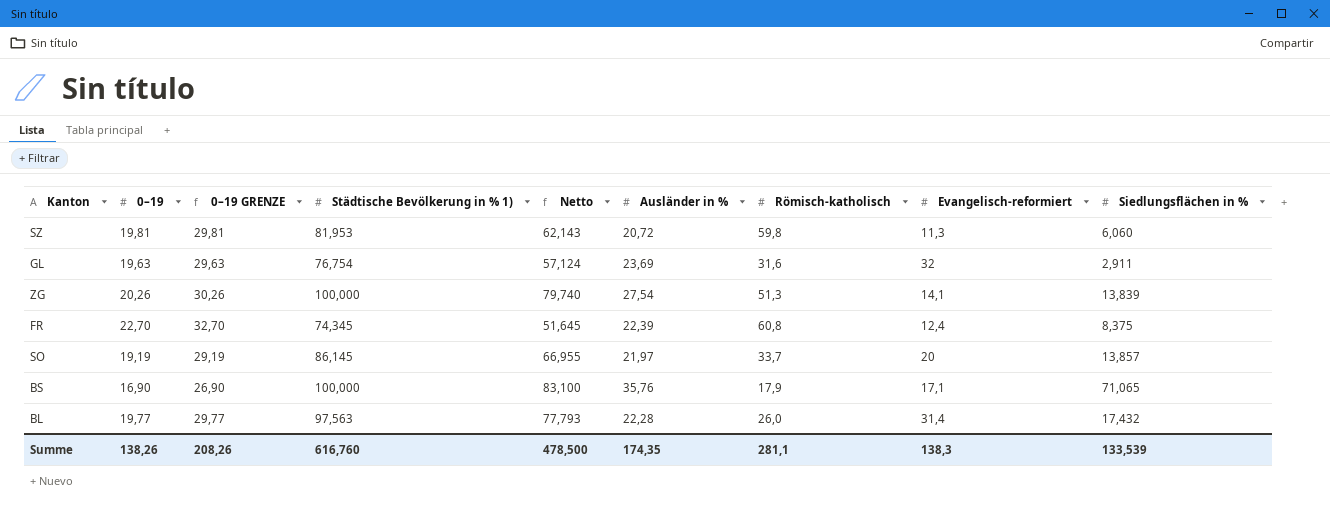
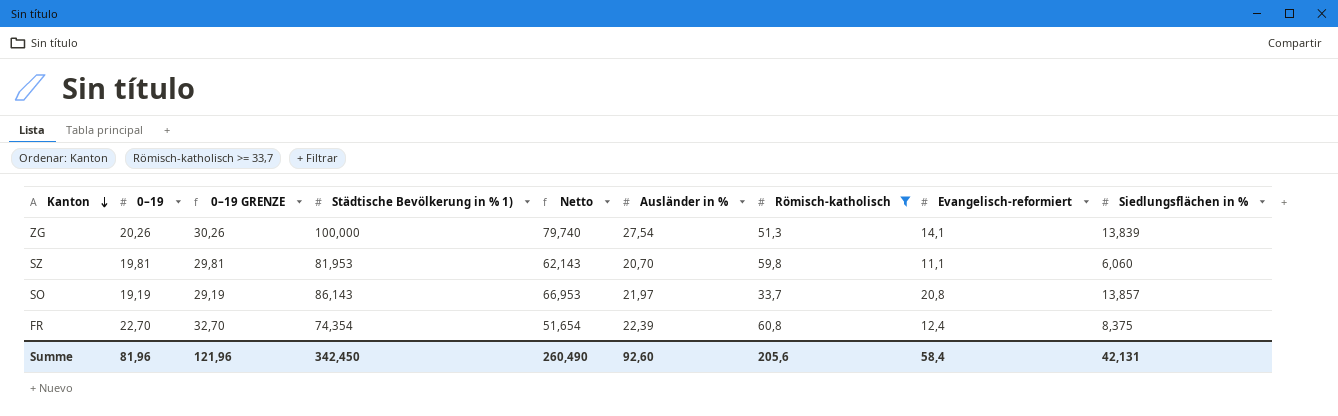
filter: none -> Römisch-katholisch >= 33,7
row order: none -> Kanton descending
SZ | Ausländer in %: 20,72 -> 20,70
SZ | Evangelisch-reformiert: 11,3 -> 11,1
SO | Städtische Bevölkerung in % 1): 86,145 -> 86,143
SO | Netto: 66,955 -> 66,953
SO | Evangelisch-reformiert: 20 -> 20,8
FR | Städtische Bevölkerung in % 1): 74,345 -> 74,354
FR | Netto: 51,645 -> 51,654
Summe | 0–19: 138,26 -> 81,96
Summe | 0–19 GRENZE: 208,26 -> 121,96
Summe | Städtische Bevölkerung in % 1): 616,760 -> 342,450
Summe | Netto: 478,500 -> 260,490
Summe | Ausländer in %: 174,35 -> 92,60
Summe | Römisch-katholisch: 281,1 -> 205,6
Summe | Evangelisch-reformiert: 138,3 -> 58,4
Summe | Siedlungsflächen in %: 133,539 -> 42,131

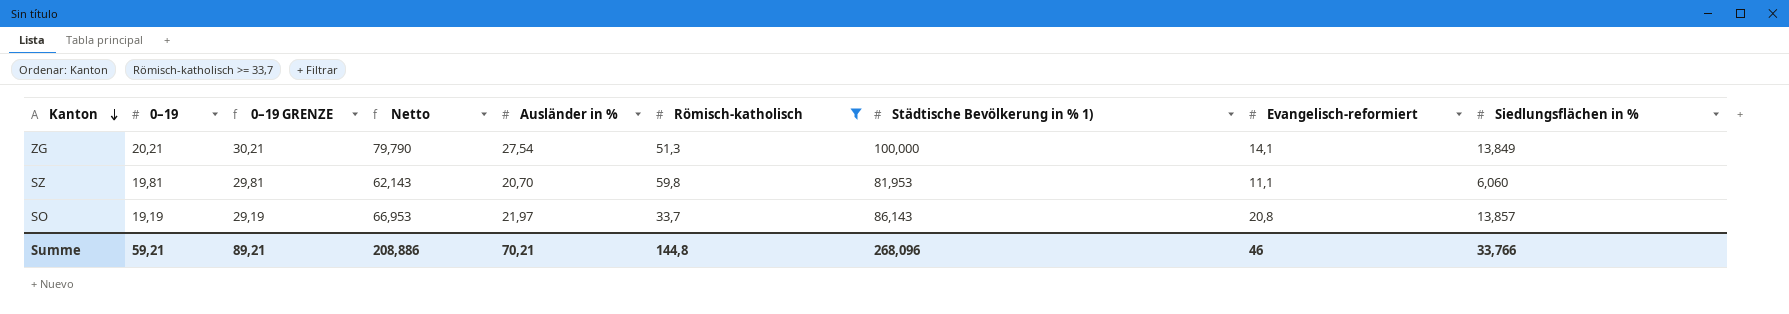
column Städtische Bevölkerung in % 1) | position: 4 -> 7
row FR: 22,70 | 32,70 | 74,354 | 51,654 | 22,39 | 60,8 | 12,4 | 8,375 -> none
ZG | 0–19: 20,26 -> 20,21
ZG | 0–19 GRENZE: 30,26 -> 30,21
ZG | Netto: 79,740 -> 79,790
ZG | Siedlungsflächen in %: 13,839 -> 13,849
Summe | 0–19: 81,96 -> 59,21
Summe | 0–19 GRENZE: 121,96 -> 89,21
Summe | Netto: 260,490 -> 208,886
Summe | Ausländer in %: 92,60 -> 70,21
Summe | Römisch-katholisch: 205,6 -> 144,8
Summe | Städtische Bevölkerung in % 1): 342,450 -> 268,096
Summe | Evangelisch-reformiert: 58,4 -> 46
Summe | Siedlungsflächen in %: 42,131 -> 33,766

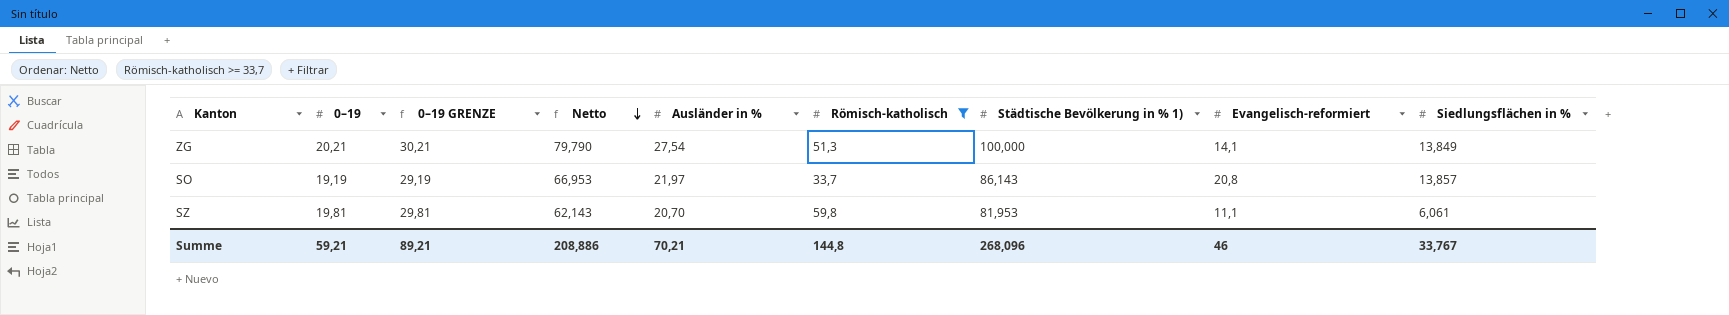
row order: Kanton descending -> Netto descending
SZ | Siedlungsflächen in %: 6,060 -> 6,061
Summe | Siedlungsflächen in %: 33,766 -> 33,767

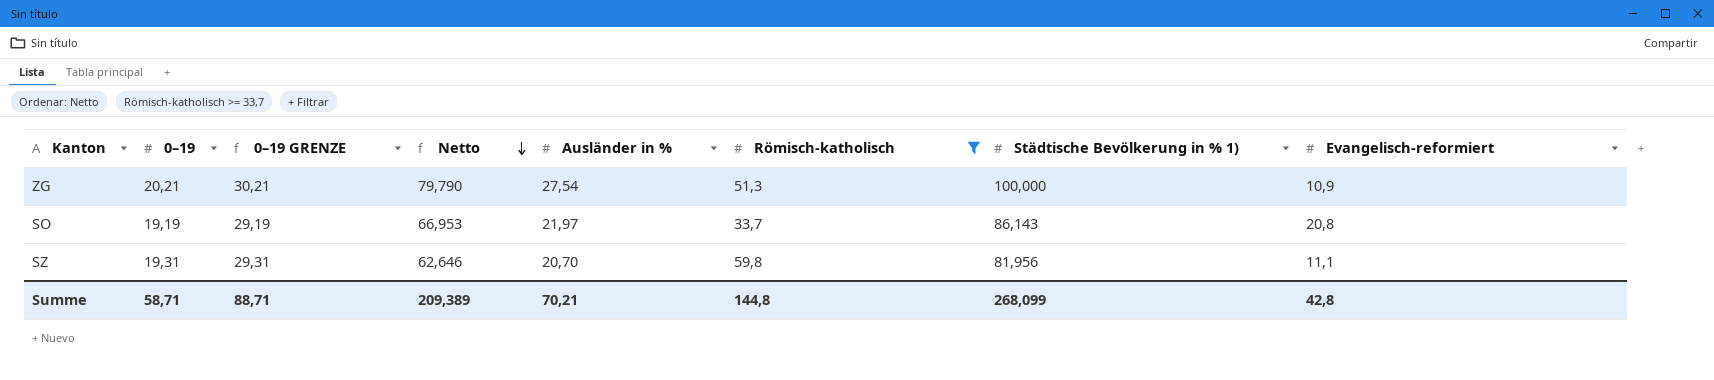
column Siedlungsflächen in % | position: 9 -> none
ZG | Evangelisch-reformiert: 14,1 -> 10,9
SZ | 0–19: 19,81 -> 19,31
SZ | 0–19 GRENZE: 29,81 -> 29,31
SZ | Netto: 62,143 -> 62,646
SZ | Städtische Bevölkerung in % 1): 81,953 -> 81,956
Summe | 0–19: 59,21 -> 58,71
Summe | 0–19 GRENZE: 89,21 -> 88,71
Summe | Netto: 208,886 -> 209,389
Summe | Städtische Bevölkerung in % 1): 268,096 -> 268,099
Summe | Evangelisch-reformiert: 46 -> 42,8

